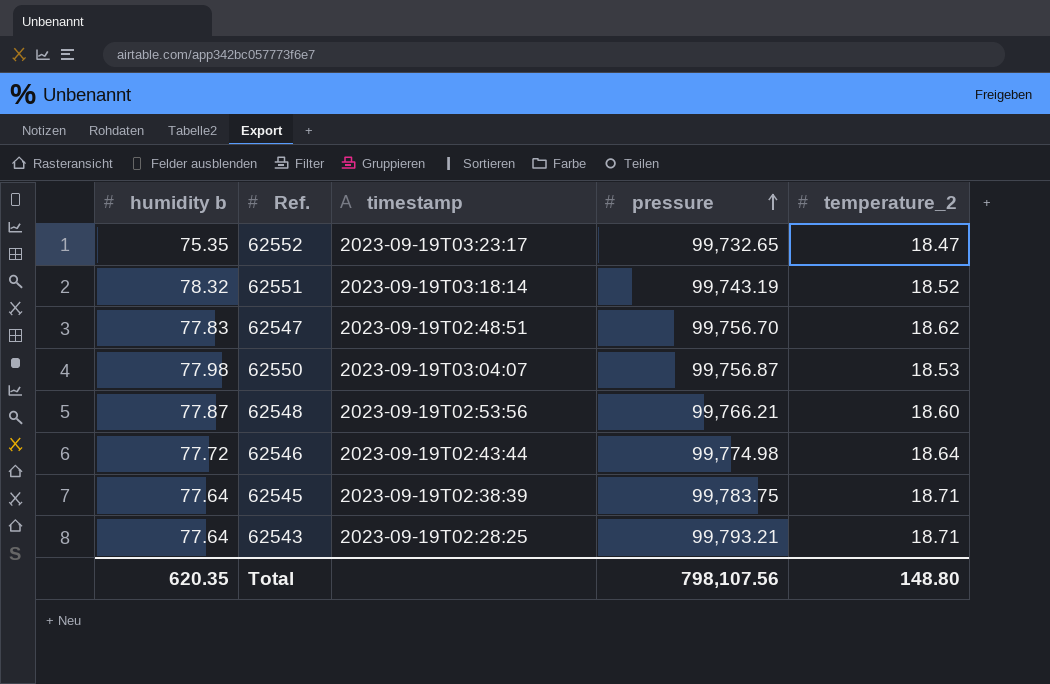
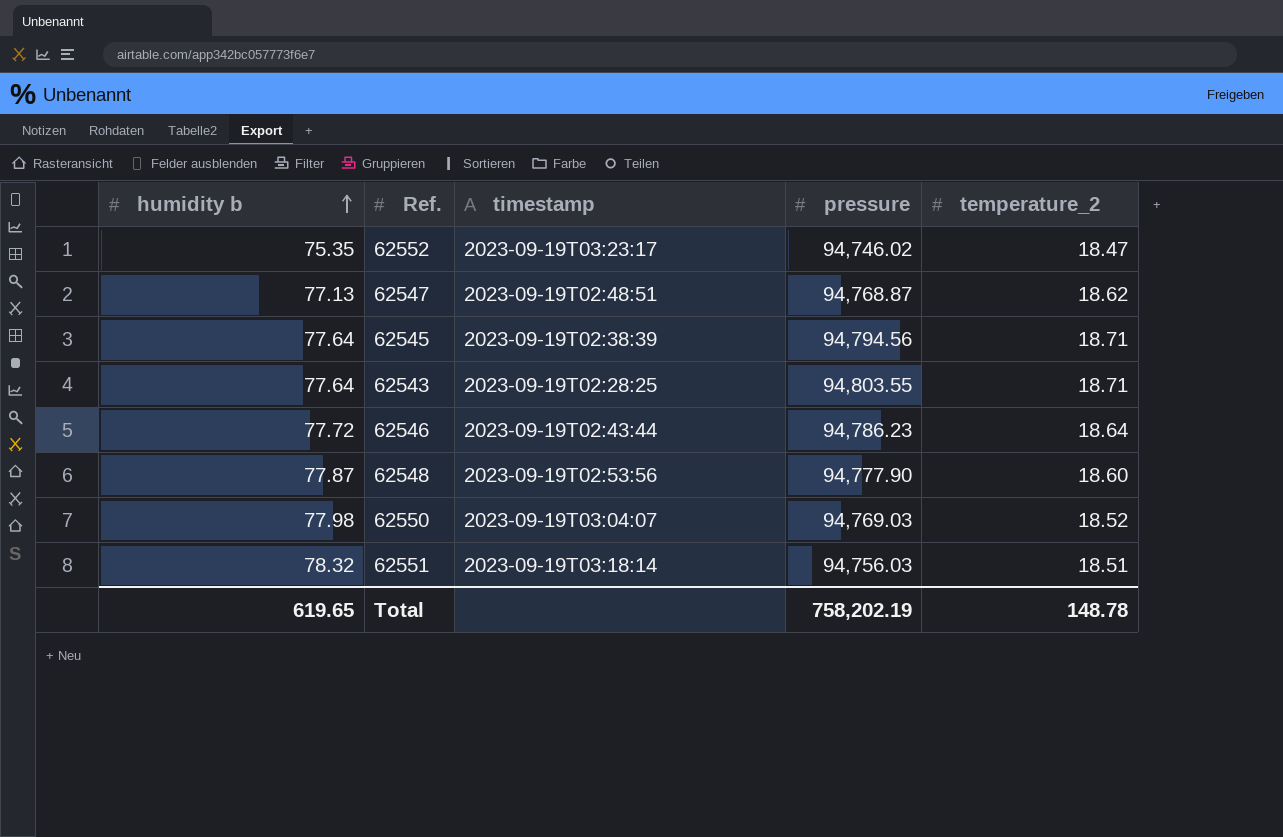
row order: pressure ascending -> humidity b ascending
62552 | pressure: 99,732.65 -> 94,746.02
62547 | humidity b: 77.83 -> 77.13
62547 | pressure: 99,756.70 -> 94,768.87
62545 | pressure: 99,783.75 -> 94,794.56
62543 | pressure: 99,793.21 -> 94,803.55
62546 | pressure: 99,774.98 -> 94,786.23
62548 | pressure: 99,766.21 -> 94,777.90
62550 | pressure: 99,756.87 -> 94,769.03
62550 | temperature_2: 18.53 -> 18.52
62551 | pressure: 99,743.19 -> 94,756.03
62551 | temperature_2: 18.52 -> 18.51
Total | humidity b: 620.35 -> 619.65
Total | pressure: 798,107.56 -> 758,202.19
Total | temperature_2: 148.80 -> 148.78

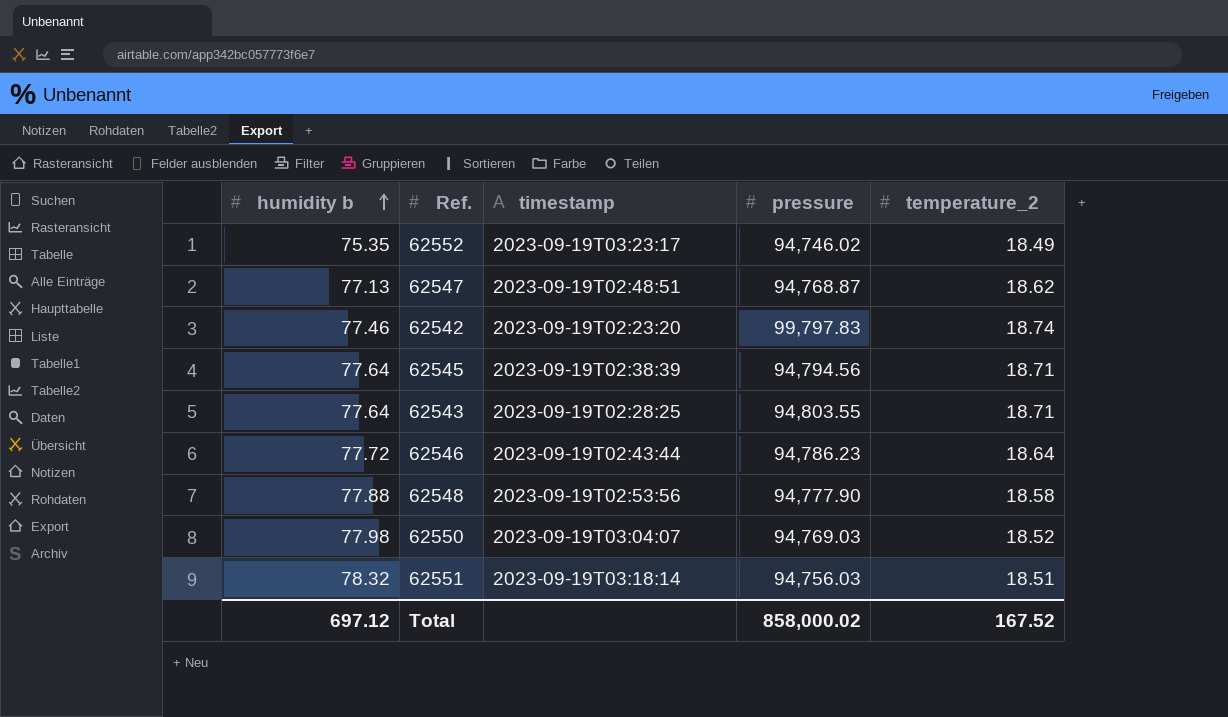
62552 | temperature_2: 18.47 -> 18.49
row 62542: none -> 77.46 | 2023-09-19T02:23:20 | 99,797.83 | 18.74
62548 | humidity b: 77.87 -> 77.88
62548 | temperature_2: 18.60 -> 18.58
Total | humidity b: 619.65 -> 697.12
Total | pressure: 758,202.19 -> 858,000.02
Total | temperature_2: 148.78 -> 167.52

